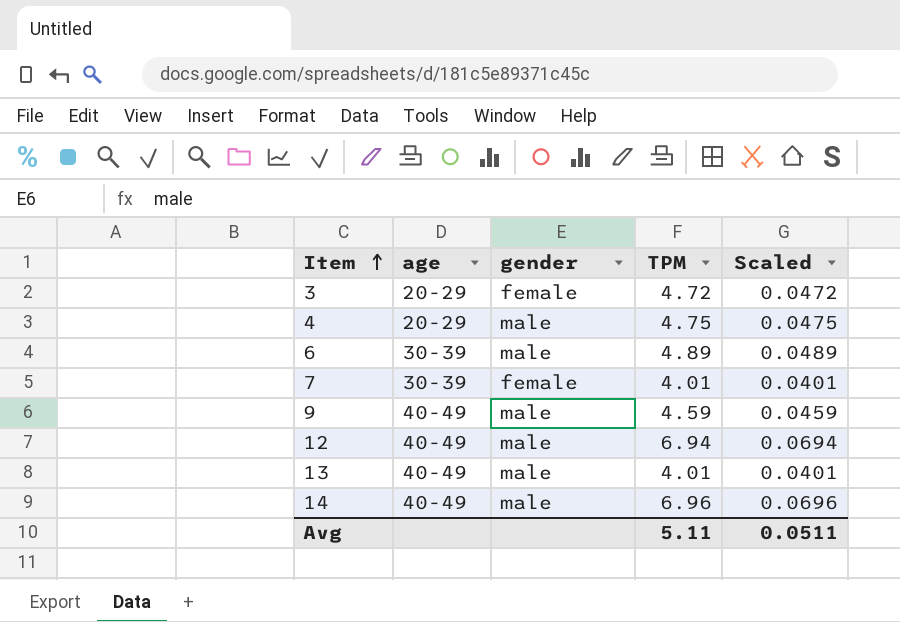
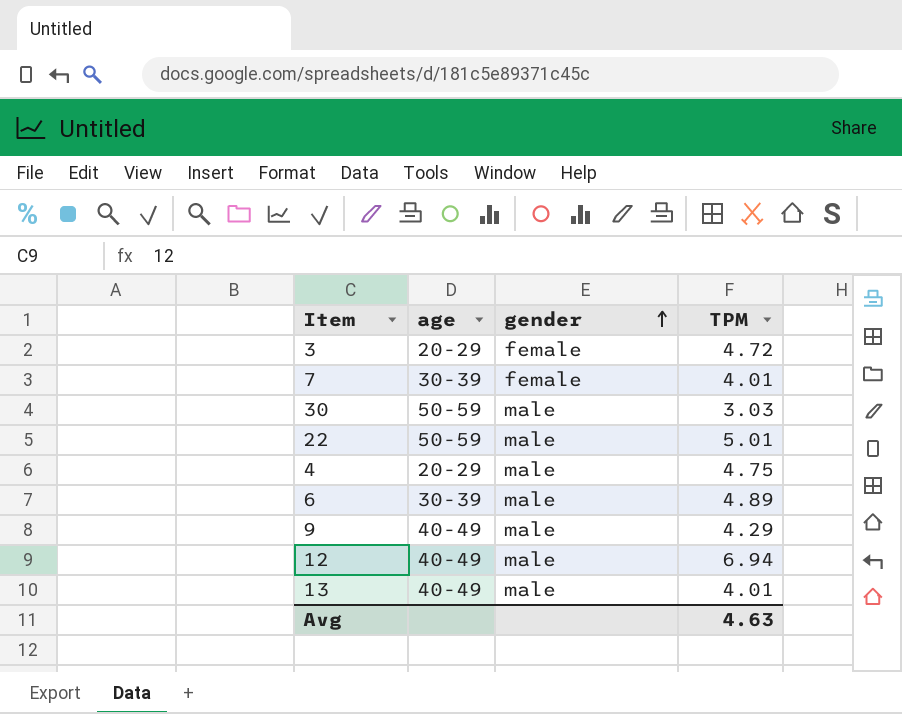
row order: Item ascending -> gender ascending
column Scaled | formula: [TPM] * 0.01 -> none
row 14: 40-49 | male | 6.96 | 0.0696 -> none
row 30: none -> 50-59 | male | 3.03
row 22: none -> 50-59 | male | 5.01
9 | TPM: 4.59 -> 4.29
Avg | TPM: 5.11 -> 4.63

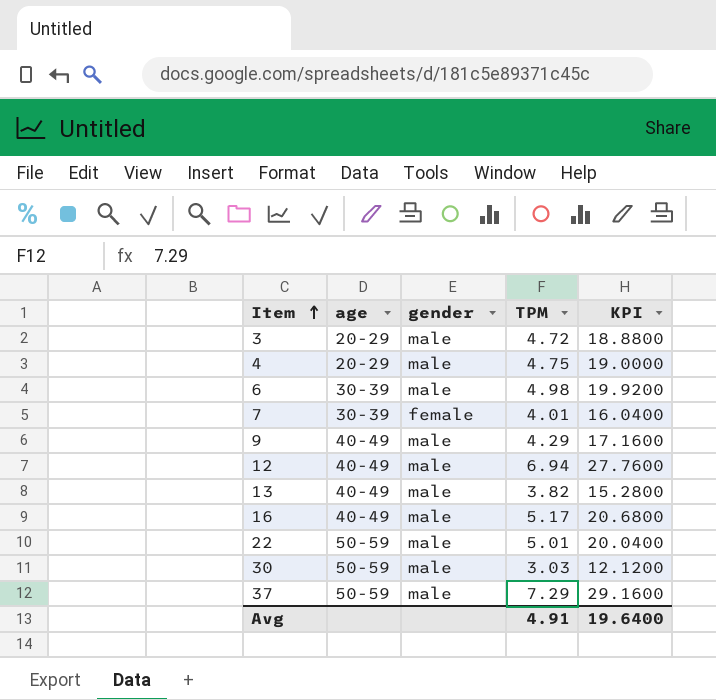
row order: gender ascending -> Item ascending
column KPI | formula: none -> [TPM] * 4
3 | gender: female -> male
6 | TPM: 4.89 -> 4.98
13 | TPM: 4.01 -> 3.82
row 16: none -> 40-49 | male | 5.17 | 20.6800
row 37: none -> 50-59 | male | 7.29 | 29.1600
Avg | TPM: 4.63 -> 4.91

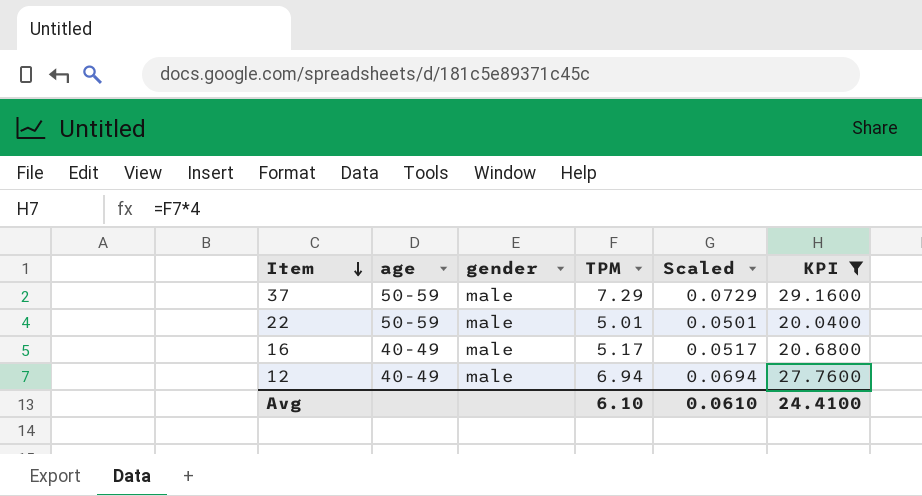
filter: none -> KPI >= 20.0400
row order: Item ascending -> Item descending
column Scaled | formula: none -> [TPM] * 0.01
Avg | TPM: 4.91 -> 6.10
Avg | KPI: 19.6400 -> 24.4100

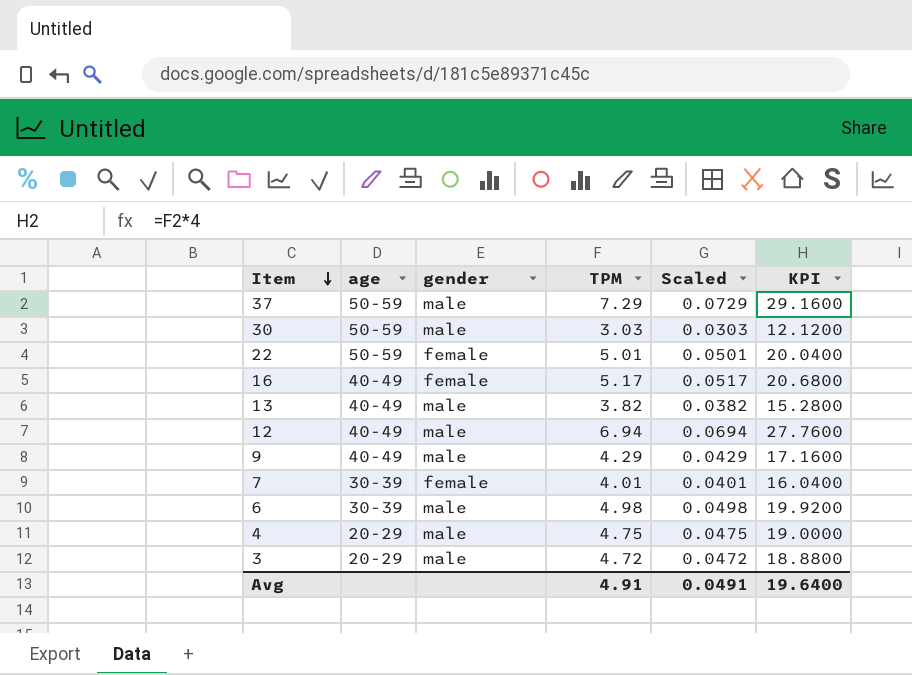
filter: KPI >= 20.0400 -> none
22 | gender: male -> female
16 | gender: male -> female
Avg | TPM: 6.10 -> 4.91
Avg | Scaled: 0.0610 -> 0.0491
Avg | KPI: 24.4100 -> 19.6400

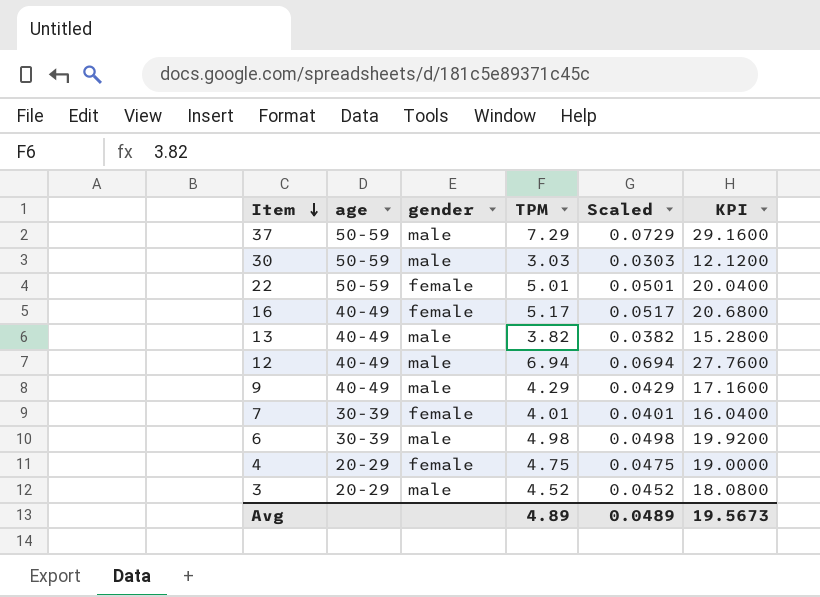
4 | gender: male -> female
3 | TPM: 4.72 -> 4.52
3 | Scaled: 0.0472 -> 0.0452
3 | KPI: 18.8800 -> 18.0800
Avg | TPM: 4.91 -> 4.89
Avg | Scaled: 0.0491 -> 0.0489
Avg | KPI: 19.6400 -> 19.5673

